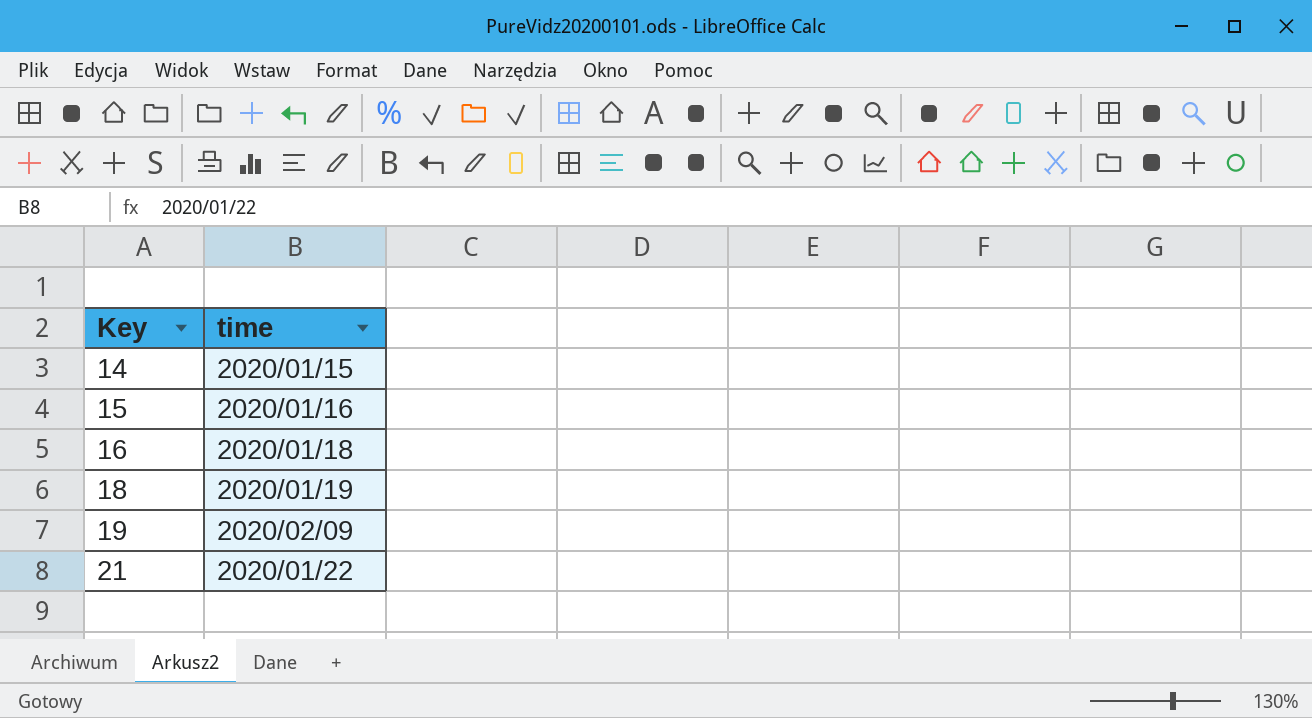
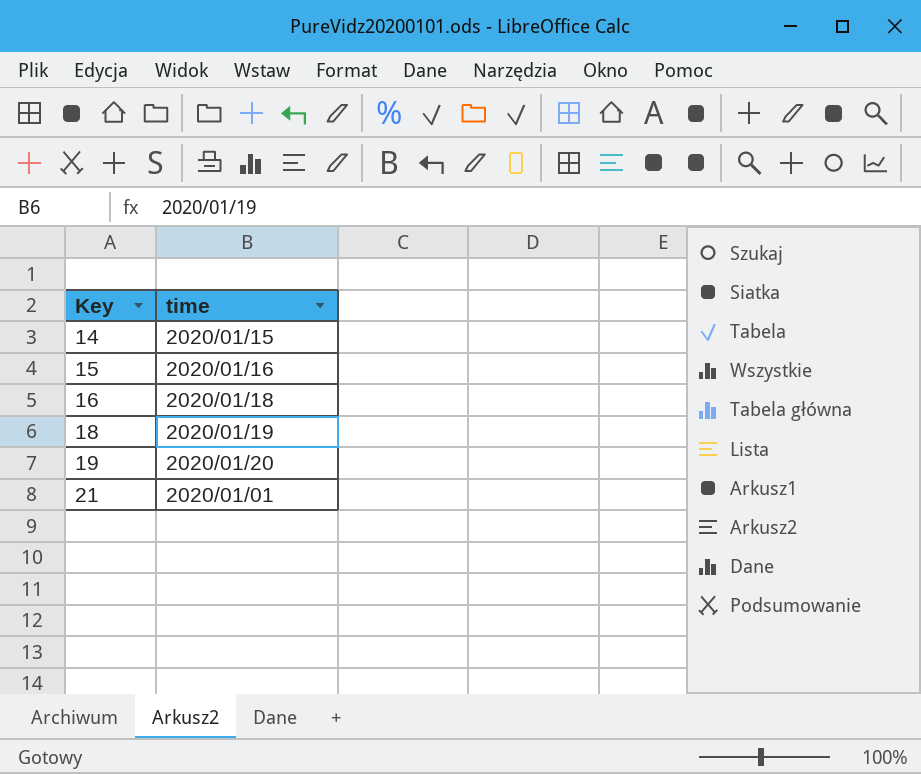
19 | time: 2020/02/09 -> 2020/01/20
21 | time: 2020/01/22 -> 2020/01/01

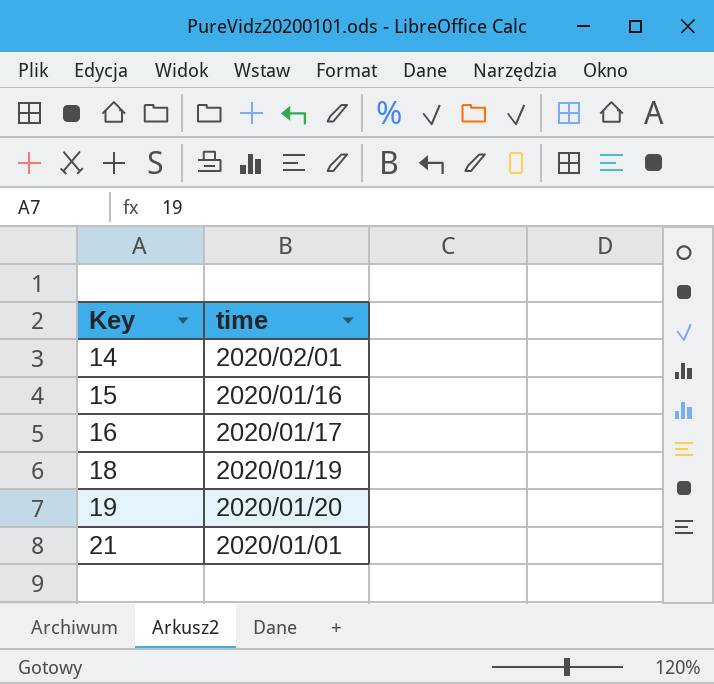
14 | time: 2020/01/15 -> 2020/02/01
16 | time: 2020/01/18 -> 2020/01/17

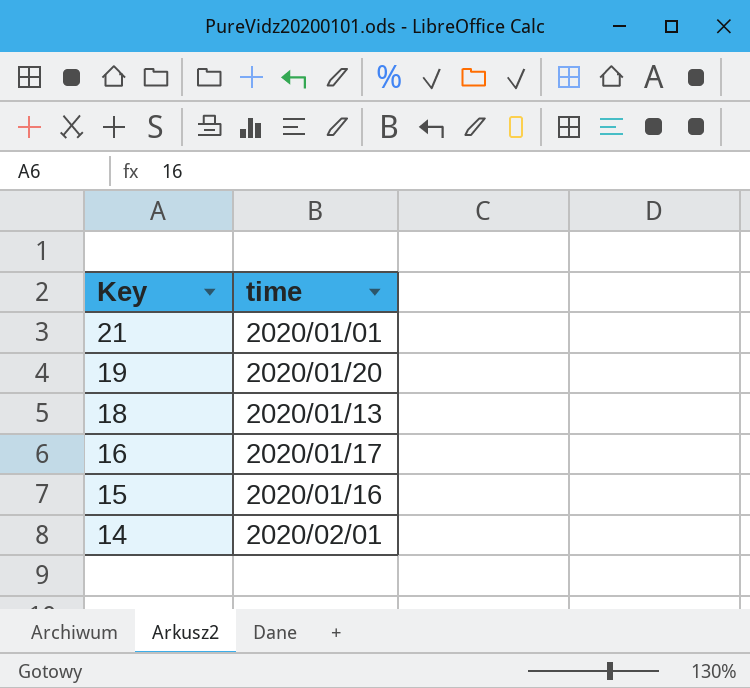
row order: Key ascending -> Key descending
18 | time: 2020/01/19 -> 2020/01/13

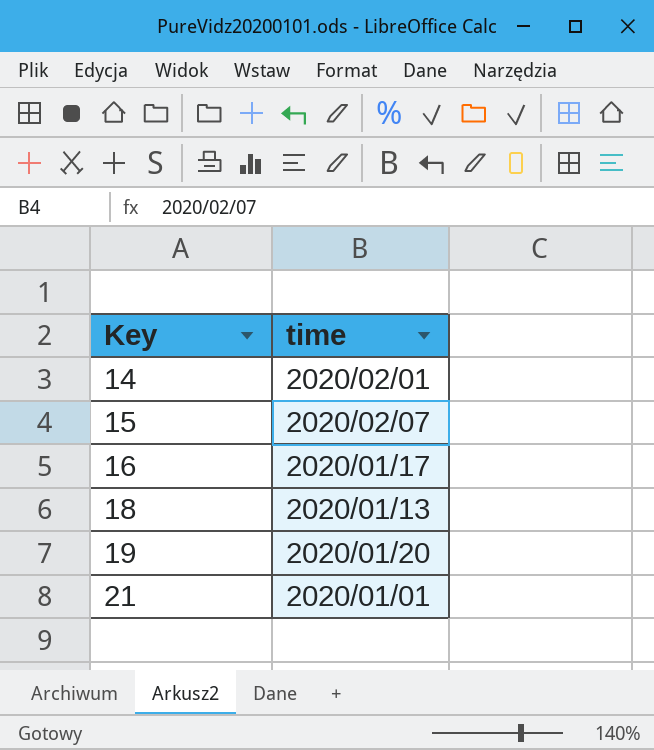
row order: Key descending -> Key ascending
15 | time: 2020/01/16 -> 2020/02/07

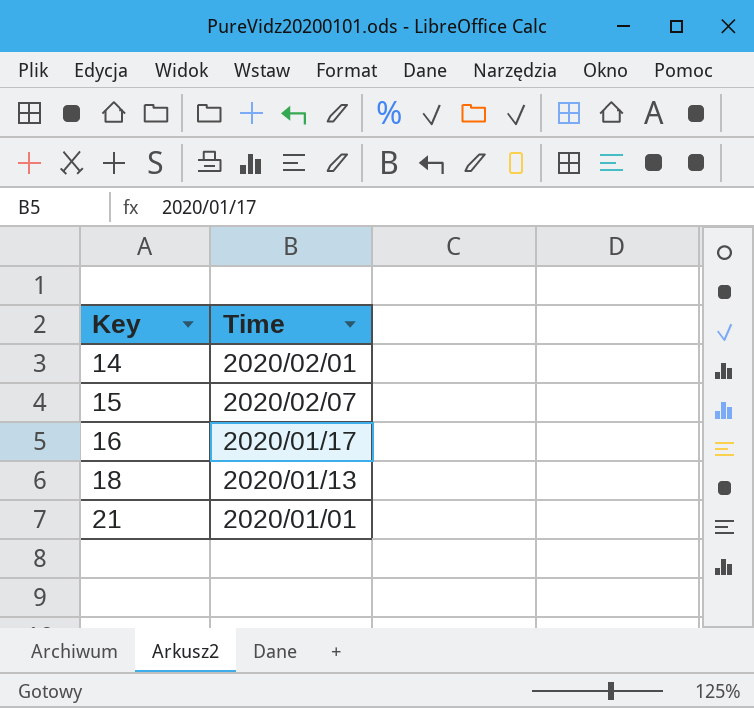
column name: time -> Time
row 19: 2020/01/20 -> none

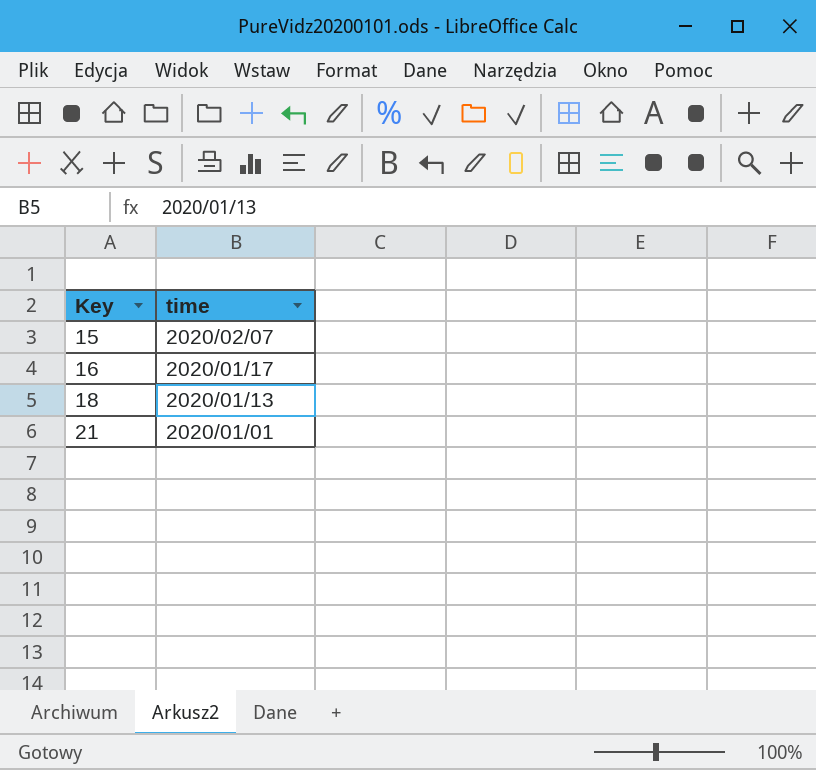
column name: Time -> time
row 14: 2020/02/01 -> none

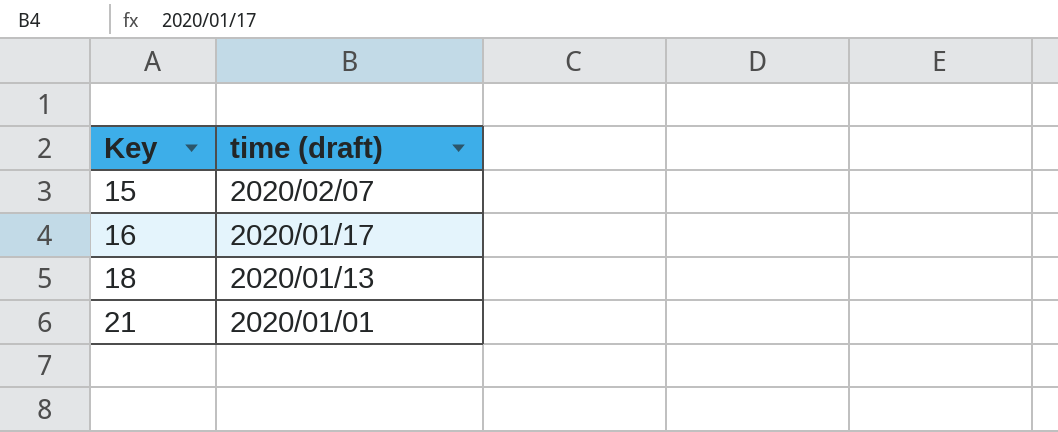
column name: time -> time (draft)

